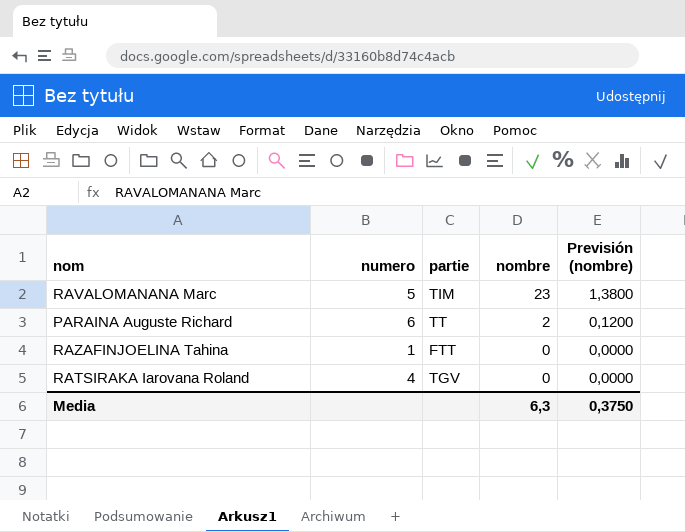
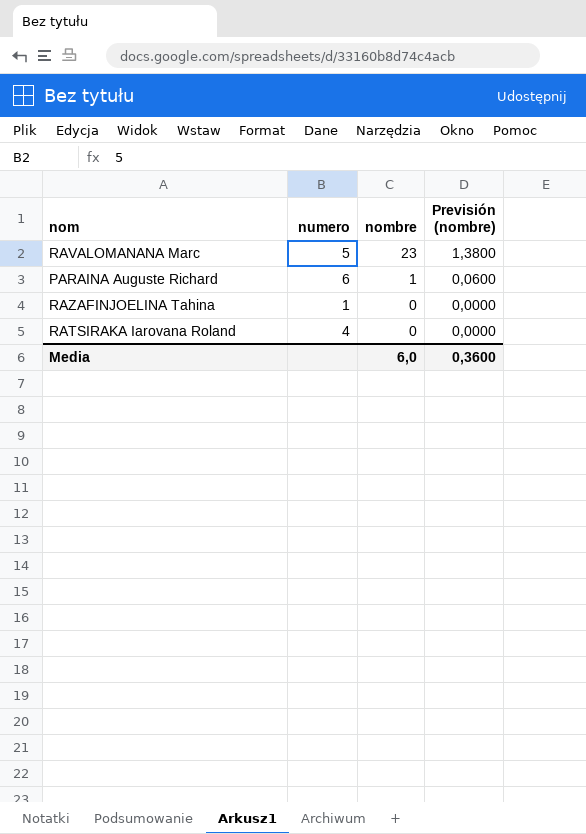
column partie | position: 3 -> none
PARAINA Auguste Richard | nombre: 2 -> 1
PARAINA Auguste Richard | Previsión (nombre): 0,1200 -> 0,0600
Media | nombre: 6,3 -> 6,0
Media | Previsión (nombre): 0,3750 -> 0,3600

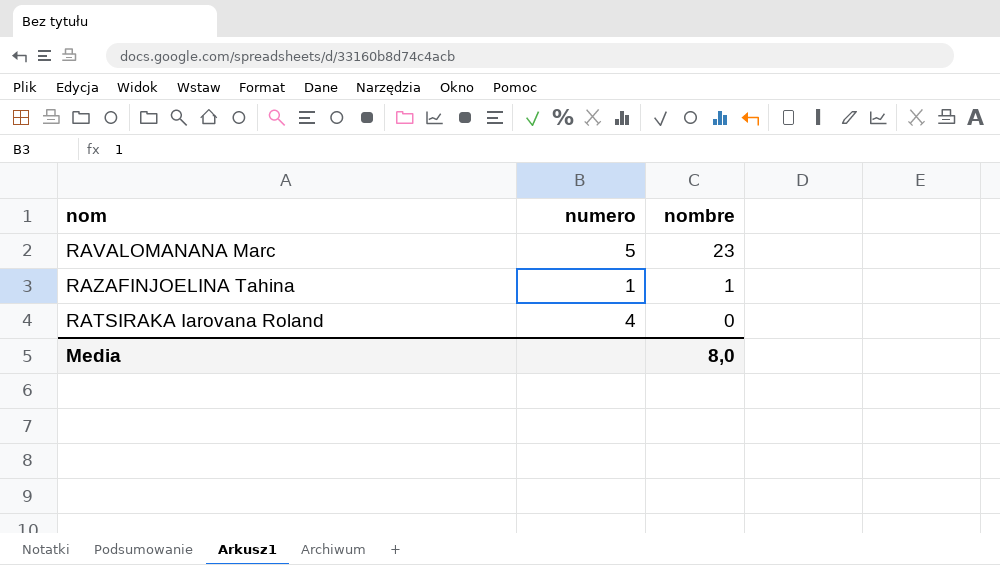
column Previsión (nombre) | formula: [nombre] * 0,06 -> none
row PARAINA Auguste Richard: 6 | 1 | 0,0600 -> none
RAZAFINJOELINA Tahina | nombre: 0 -> 1
Media | nombre: 6,0 -> 8,0

